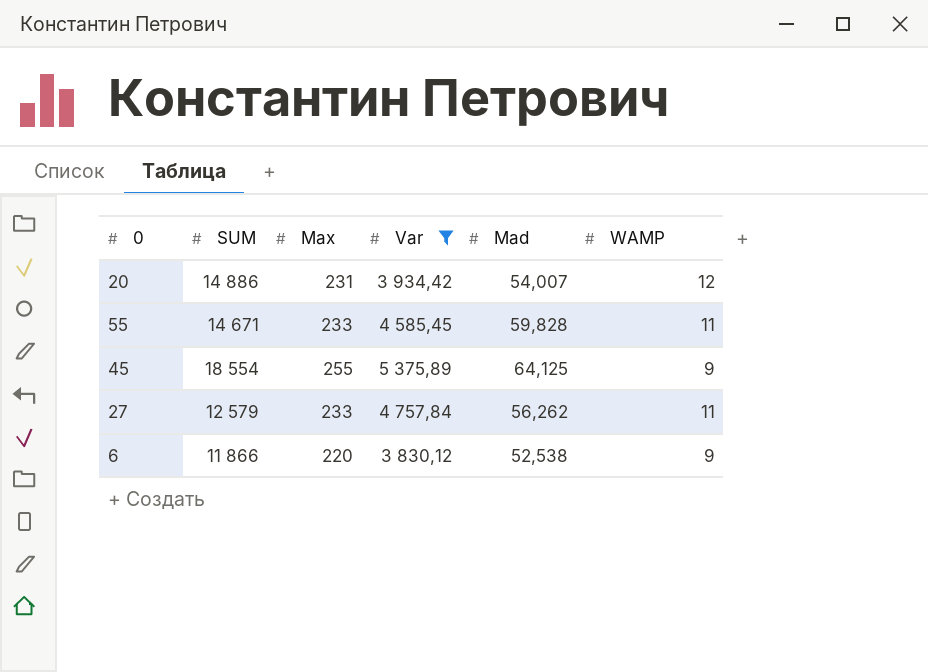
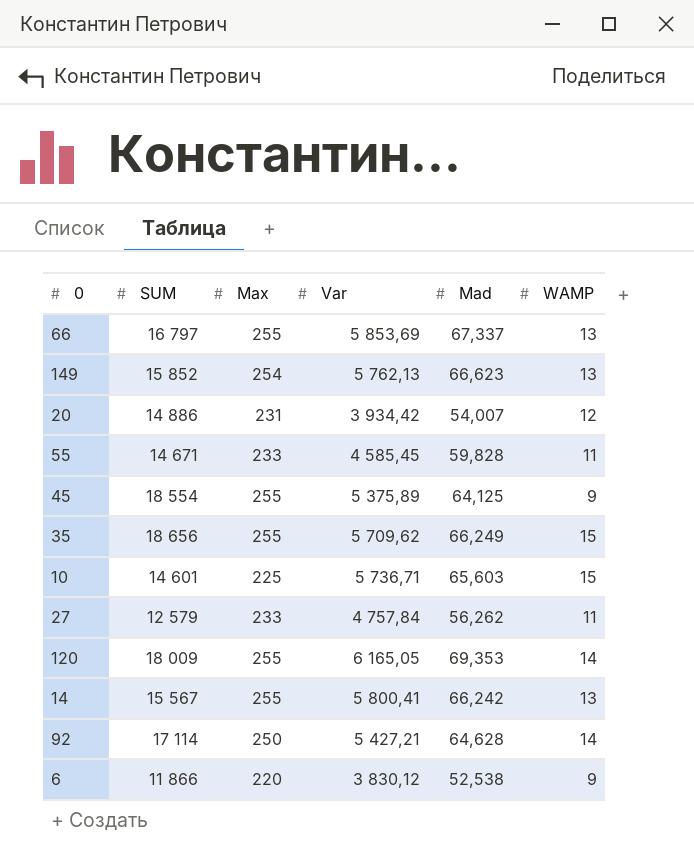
filter: Var <= 5 375,89 -> none

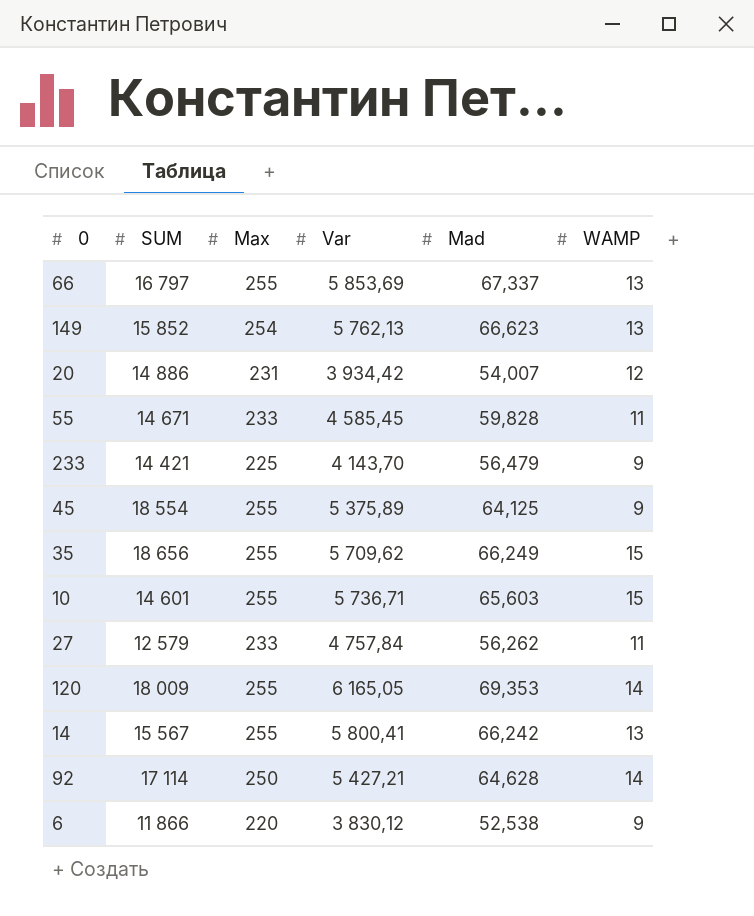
row 233: none -> 14 421 | 225 | 4 143,70 | 56,479 | 9
10 | Max: 225 -> 255

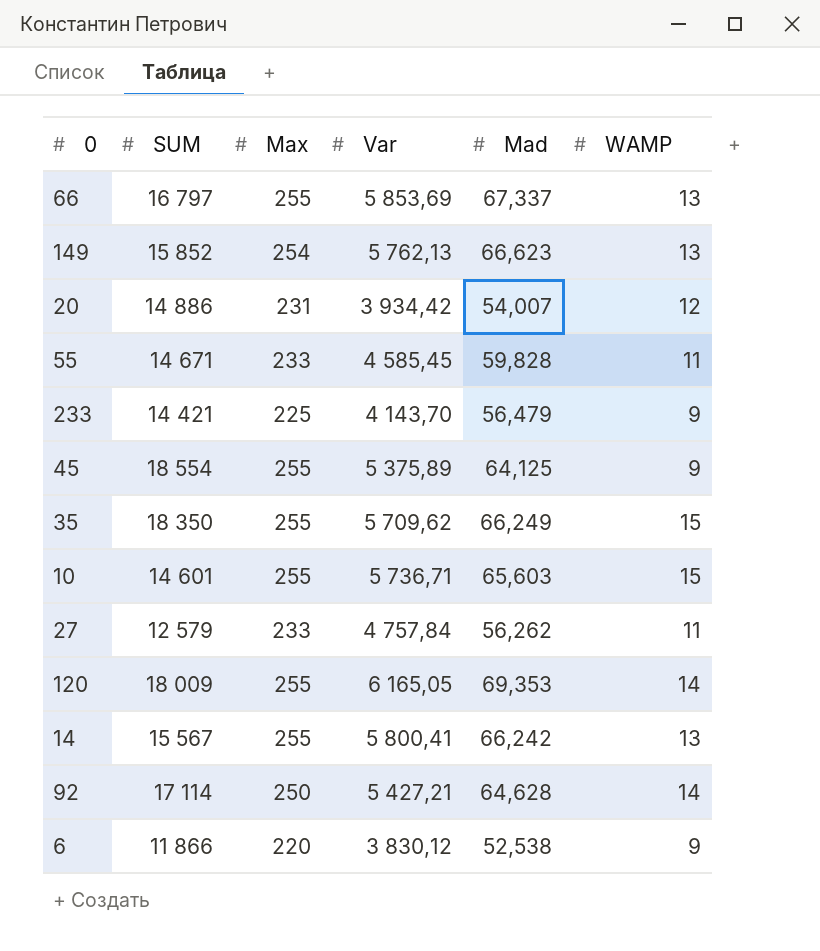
35 | SUM: 18 656 -> 18 350

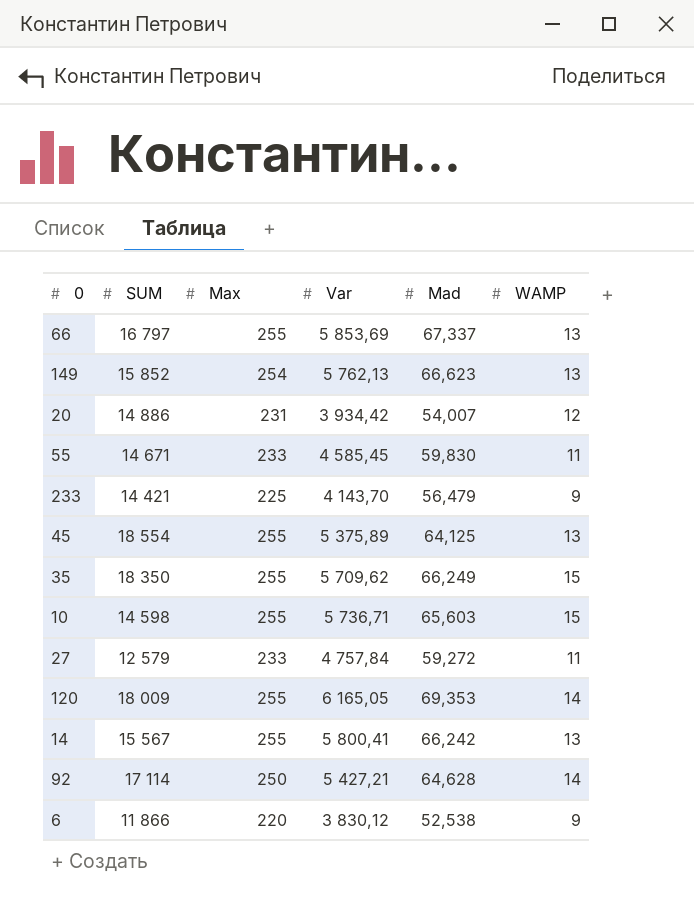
55 | Mad: 59,828 -> 59,830
45 | WAMP: 9 -> 13
10 | SUM: 14 601 -> 14 598
27 | Mad: 56,262 -> 59,272

